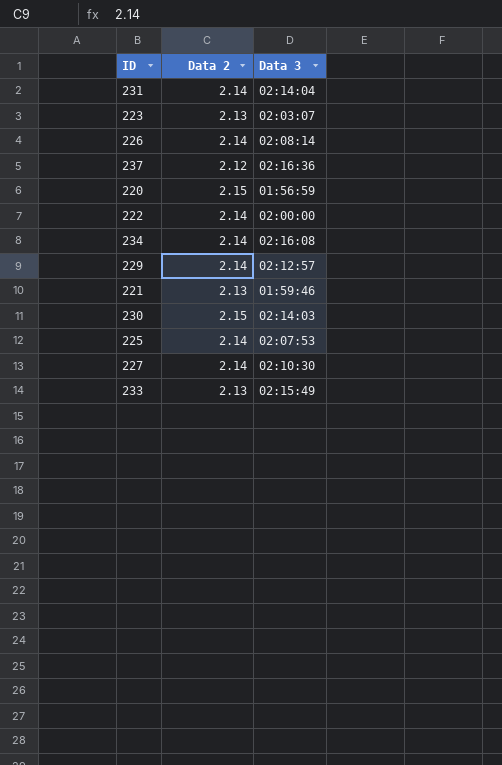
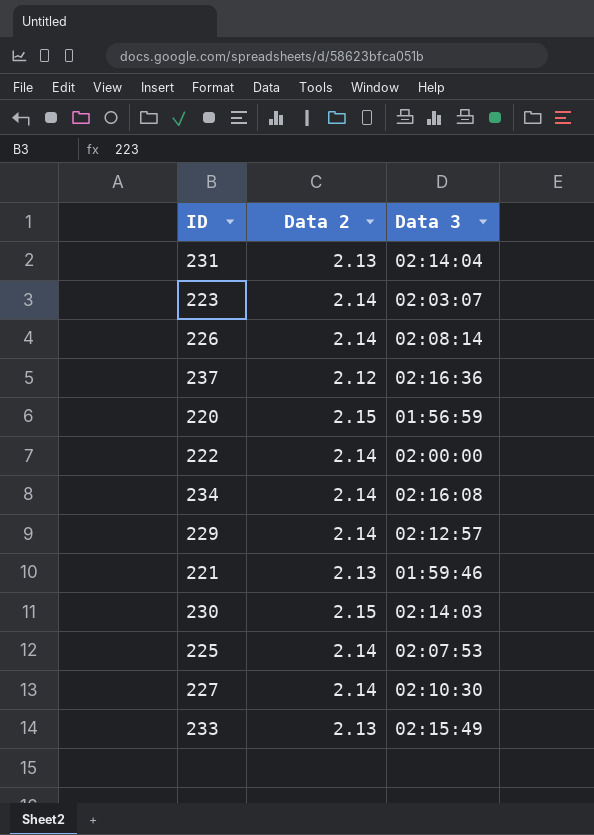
231 | Data 2: 2.14 -> 2.13
223 | Data 2: 2.13 -> 2.14

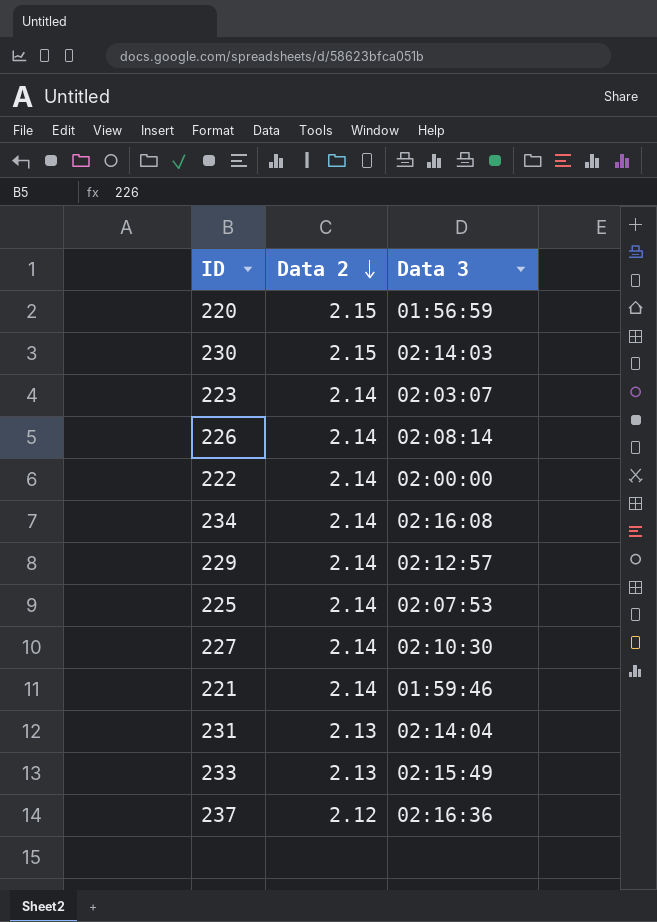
row order: none -> Data 2 descending
221 | Data 2: 2.13 -> 2.14

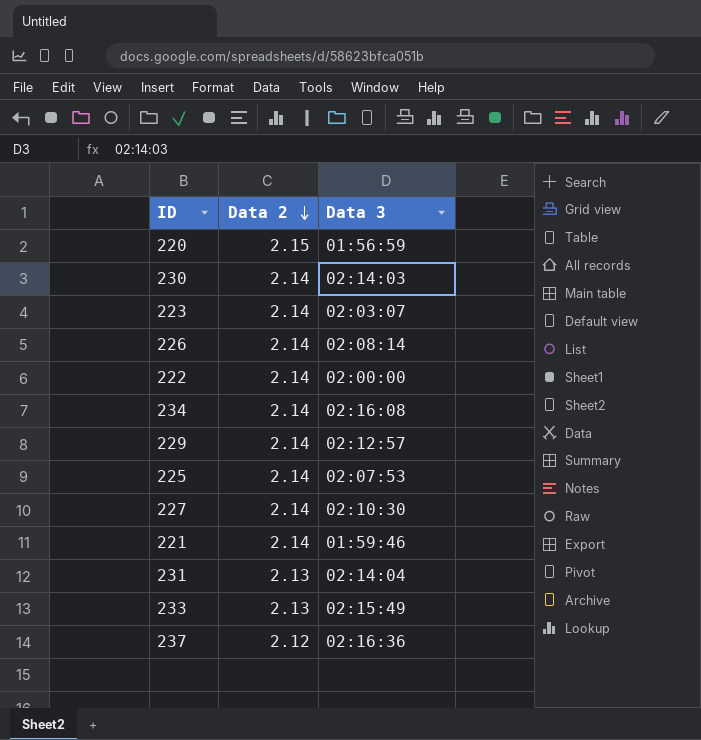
230 | Data 2: 2.15 -> 2.14

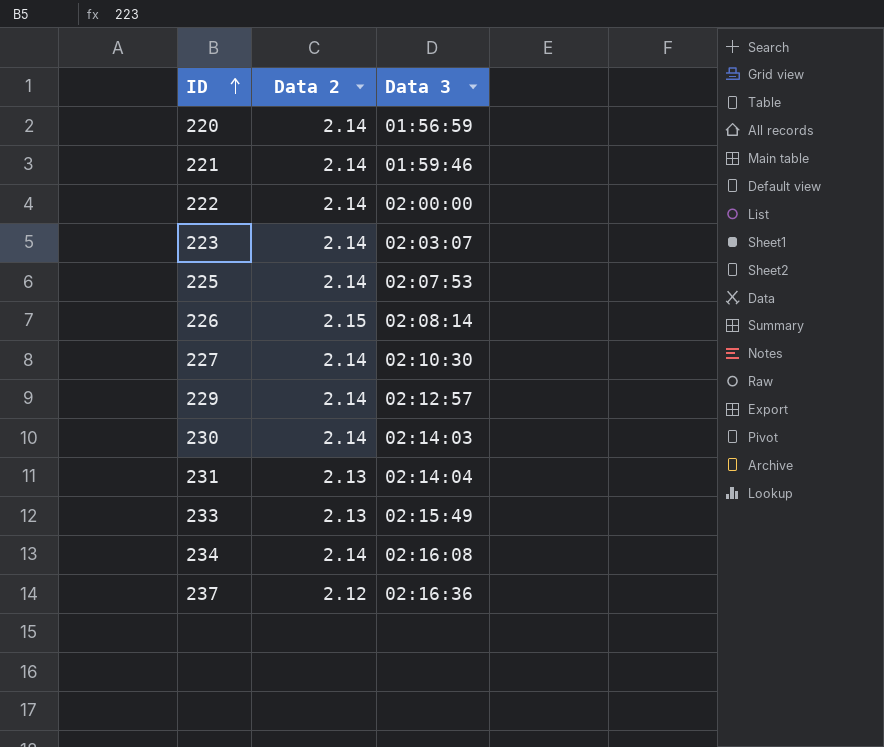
row order: Data 2 descending -> ID ascending
220 | Data 2: 2.15 -> 2.14
226 | Data 2: 2.14 -> 2.15

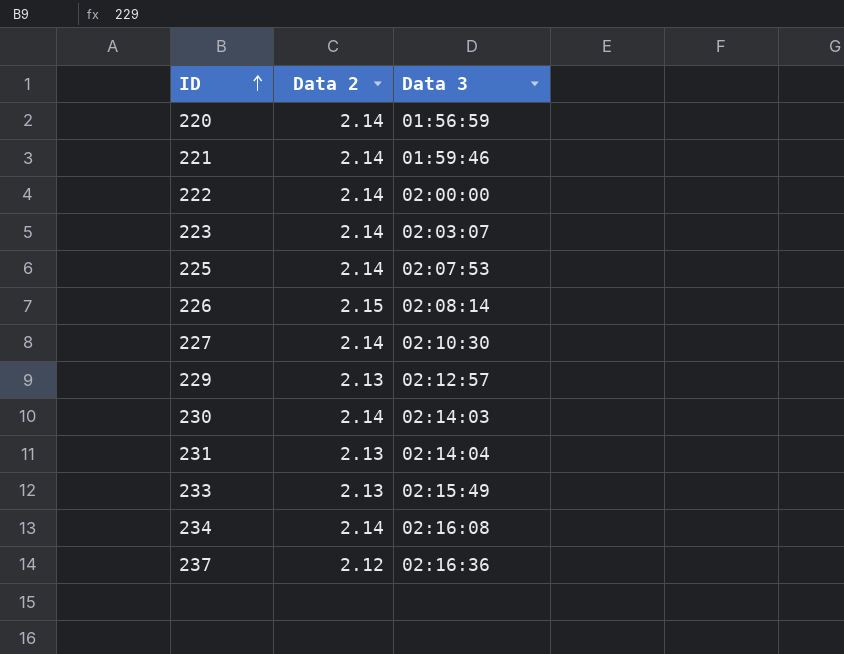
229 | Data 2: 2.14 -> 2.13

